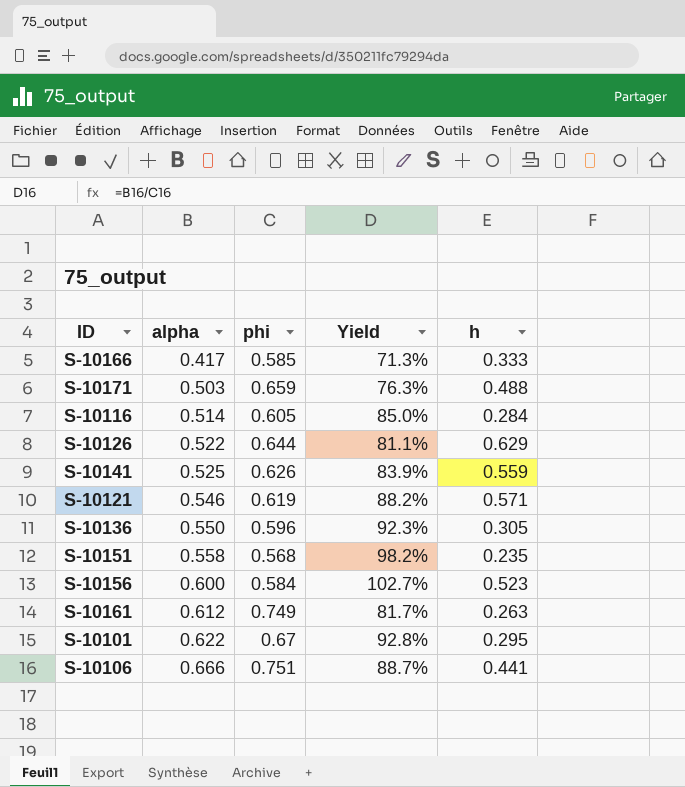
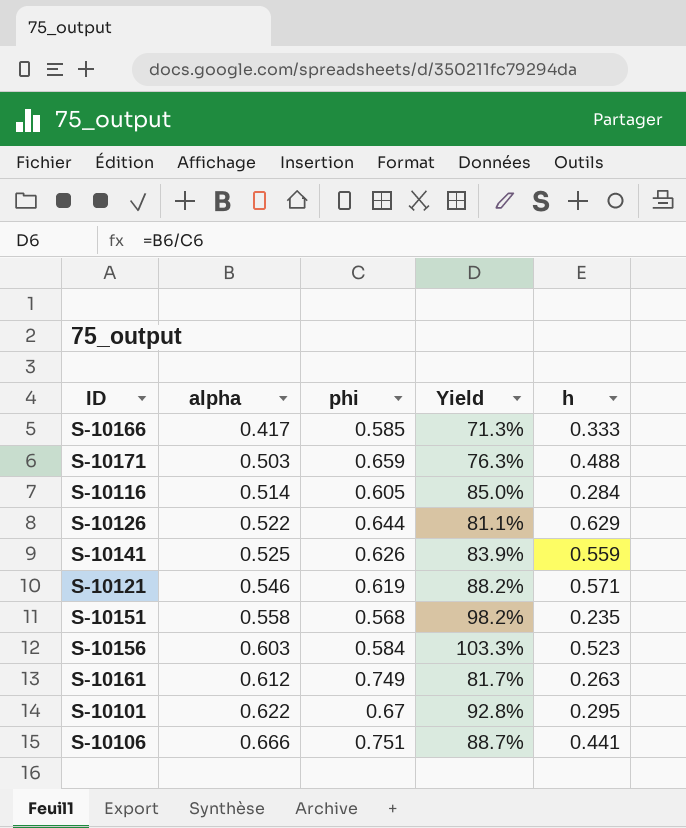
row S-10136: 0.550 | 0.596 | 92.3% | 0.305 -> none
S-10156 | alpha: 0.600 -> 0.603
S-10156 | Yield: 102.7% -> 103.3%

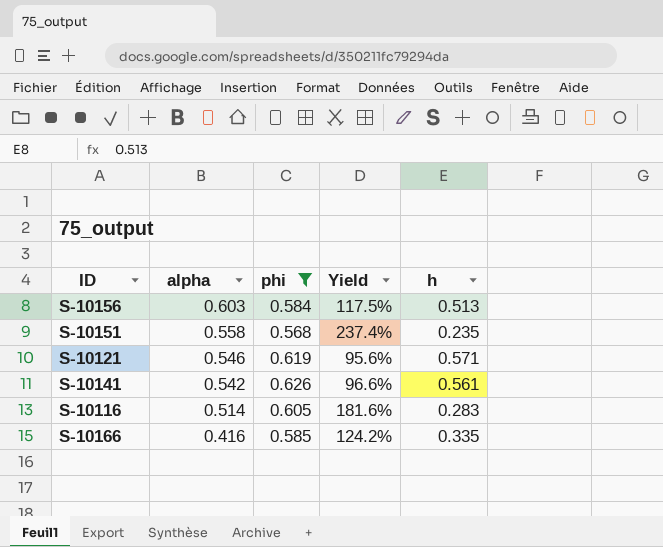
filter: none -> phi <= 0.626
row order: alpha ascending -> alpha descending
column Yield | formula: [alpha] / [phi] -> [alpha] / [h]
S-10156 | h: 0.523 -> 0.513
S-10141 | alpha: 0.525 -> 0.542
S-10141 | h: 0.559 -> 0.561
S-10116 | h: 0.284 -> 0.283
S-10166 | alpha: 0.417 -> 0.416
S-10166 | h: 0.333 -> 0.335

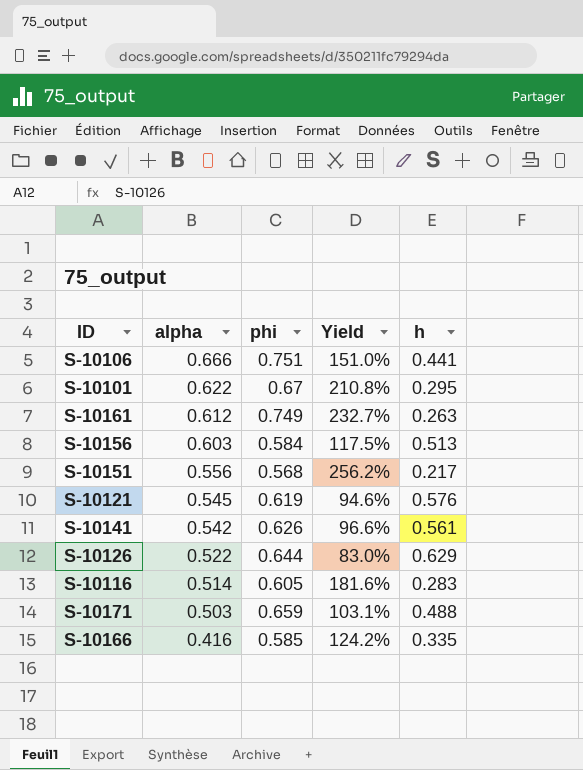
filter: phi <= 0.626 -> none
S-10151 | alpha: 0.558 -> 0.556
S-10151 | Yield: 237.4% -> 256.2%
S-10151 | h: 0.235 -> 0.217
S-10121 | alpha: 0.546 -> 0.545
S-10121 | Yield: 95.6% -> 94.6%
S-10121 | h: 0.571 -> 0.576

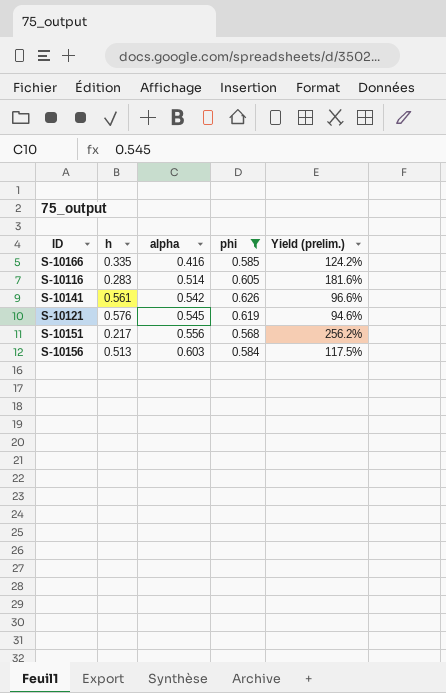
filter: none -> phi <= 0.626
row order: alpha descending -> alpha ascending
column h | position: 5 -> 2
column name: Yield -> Yield (prelim.)

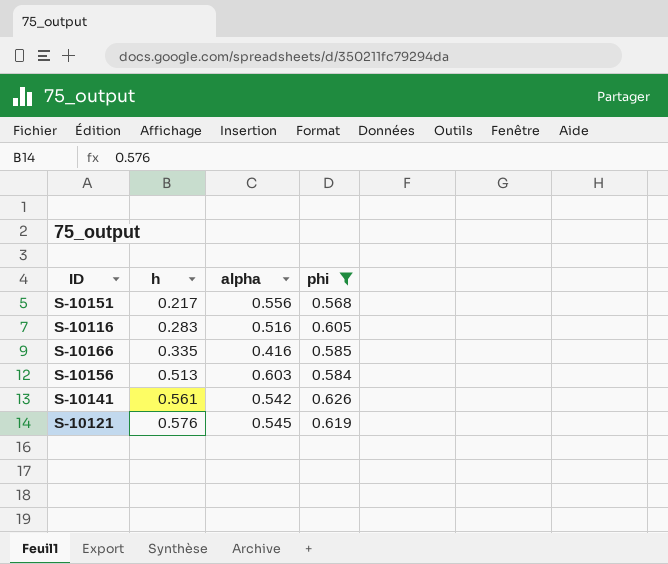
row order: alpha ascending -> h ascending
column Yield (prelim.) | formula: [alpha] / [h] -> none
S-10116 | alpha: 0.514 -> 0.516

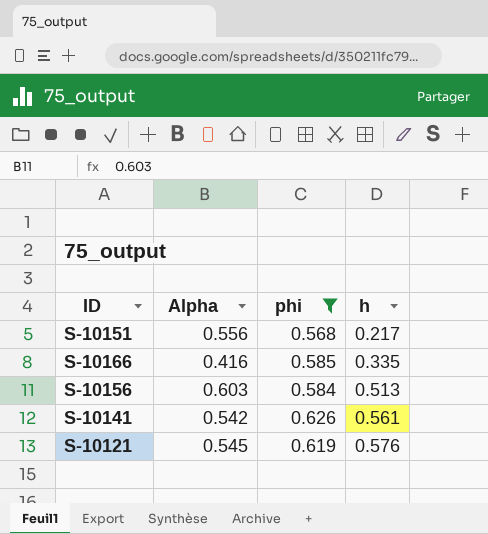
column name: alpha -> Alpha
column h | position: 2 -> 4
row S-10116: 0.283 | 0.516 | 0.605 -> none

